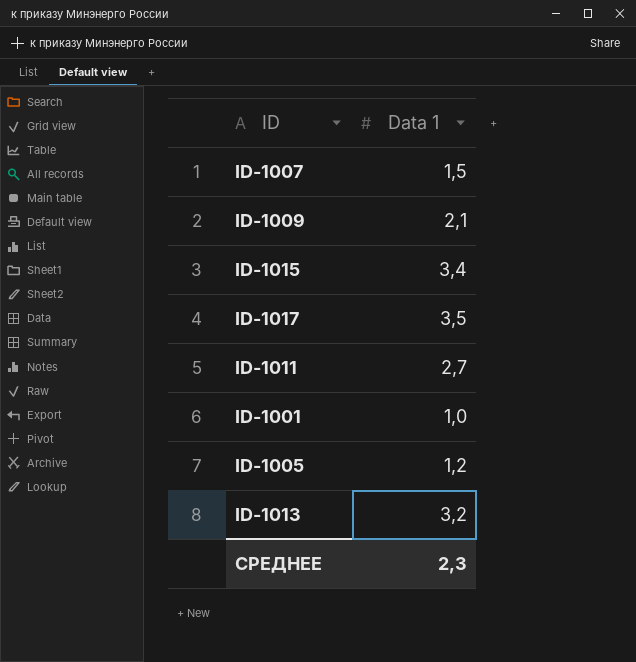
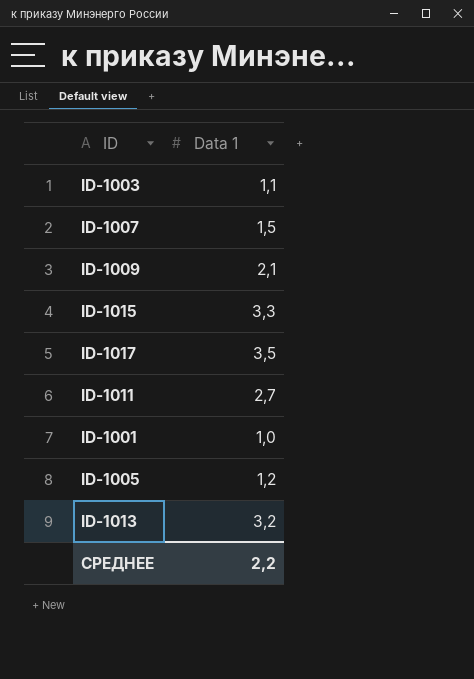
row ID-1003: none -> 1,1
ID-1015 | Data 1: 3,4 -> 3,3
СРЕДНЕЕ | Data 1: 2,3 -> 2,2

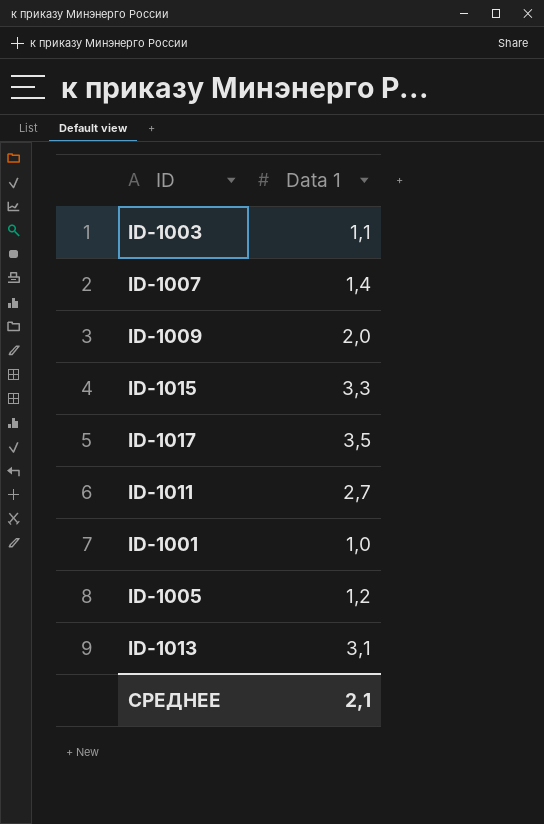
ID-1007 | Data 1: 1,5 -> 1,4
ID-1009 | Data 1: 2,1 -> 2,0
ID-1013 | Data 1: 3,2 -> 3,1
СРЕДНЕЕ | Data 1: 2,2 -> 2,1

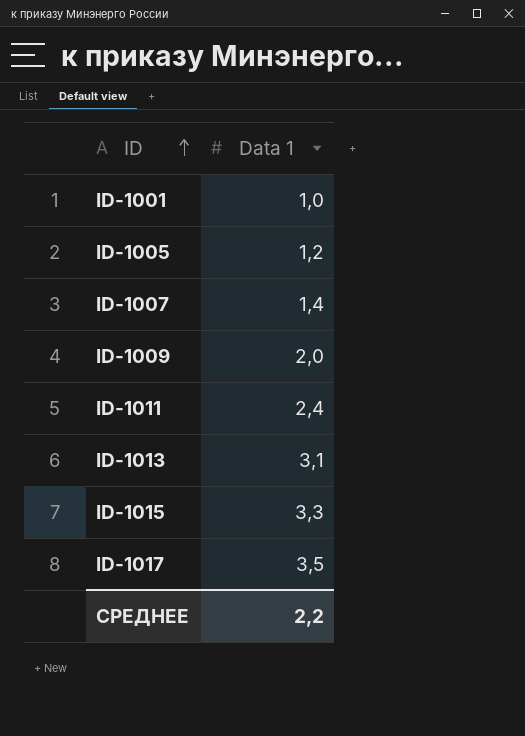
row order: none -> ID ascending
row ID-1003: 1,1 -> none
ID-1011 | Data 1: 2,7 -> 2,4
СРЕДНЕЕ | Data 1: 2,1 -> 2,2

